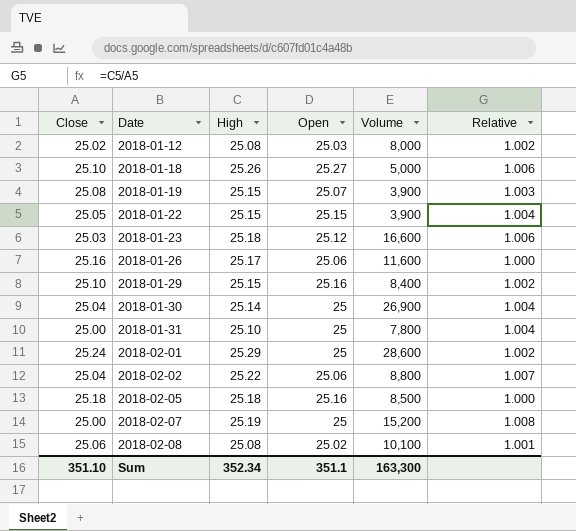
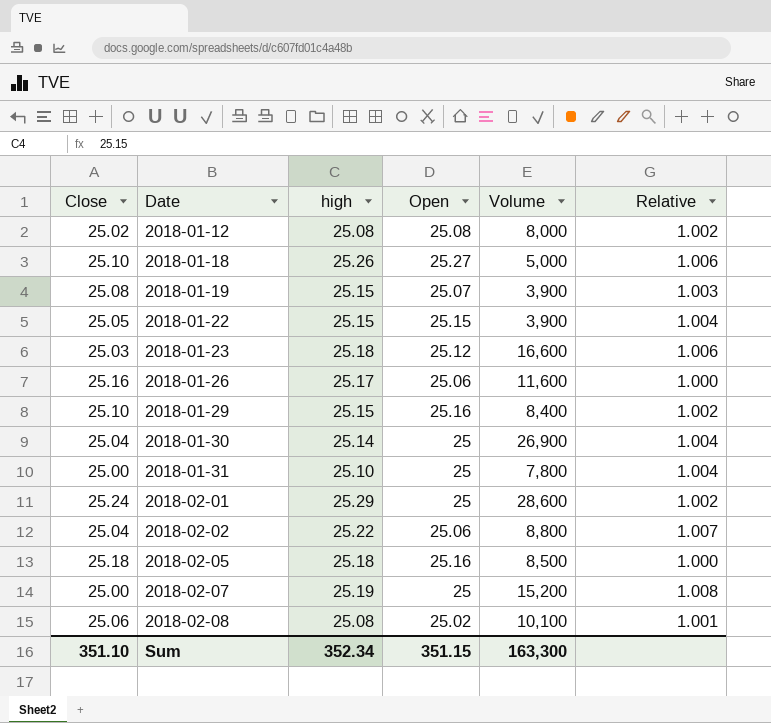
column name: High -> high
2018-01-12 | Open: 25.03 -> 25.08
Sum | Open: 351.1 -> 351.15

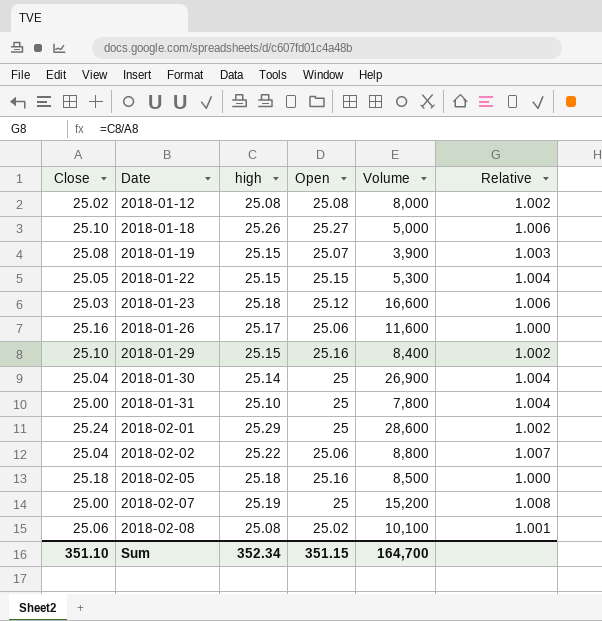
2018-01-22 | Volume: 3,900 -> 5,300
Sum | Volume: 163,300 -> 164,700

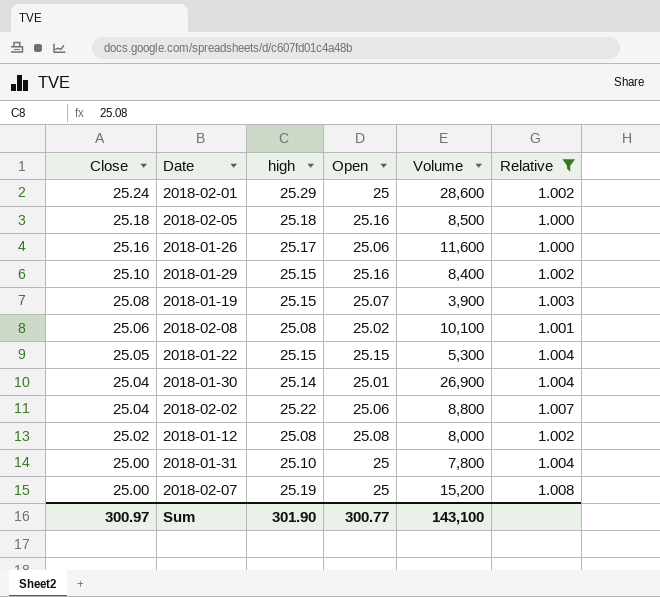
filter: none -> Relative != 1.006
row order: Date ascending -> Close descending
2018-01-30 | Open: 25 -> 25.01
Sum | Close: 351.10 -> 300.97
Sum | high: 352.34 -> 301.90
Sum | Open: 351.15 -> 300.77
Sum | Volume: 164,700 -> 143,100

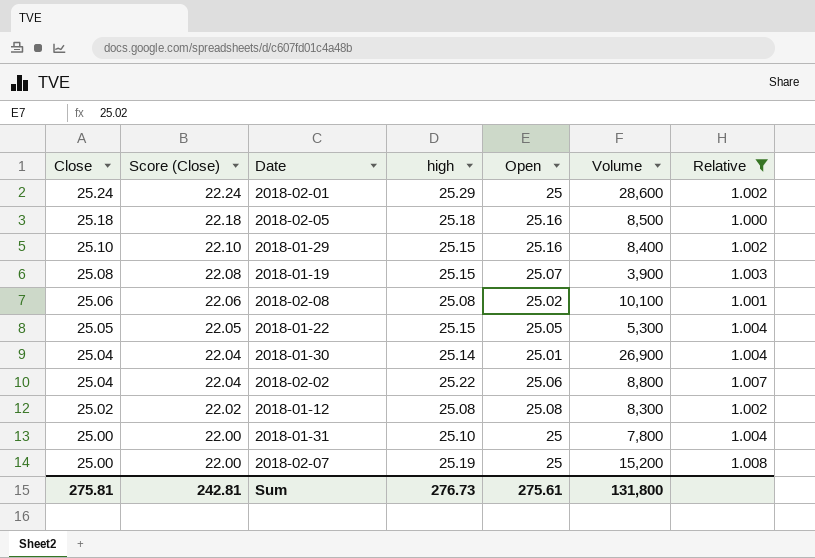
column Score (Close) | formula: none -> [Close] - 3
row 2018-01-26: 25.16 | 25.17 | 25.06 | 11,600 | 1.000 -> none
2018-01-22 | Open: 25.15 -> 25.05
2018-01-12 | Volume: 8,000 -> 8,300
Sum | Close: 300.97 -> 275.81
Sum | high: 301.90 -> 276.73
Sum | Open: 300.77 -> 275.61
Sum | Volume: 143,100 -> 131,800

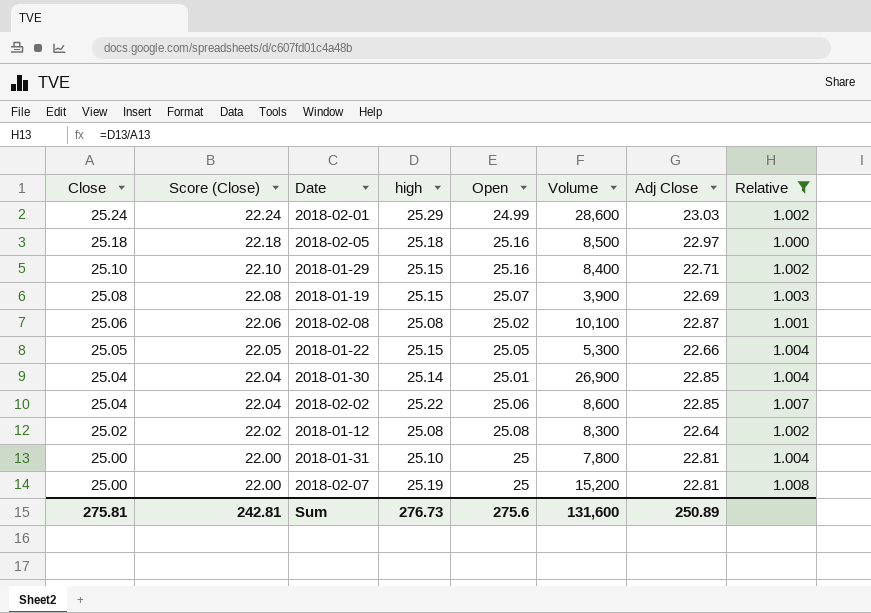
column Adj Close | position: none -> 7
2018-02-01 | Open: 25 -> 24.99
2018-02-02 | Volume: 8,800 -> 8,600
Sum | Open: 275.61 -> 275.6
Sum | Volume: 131,800 -> 131,600

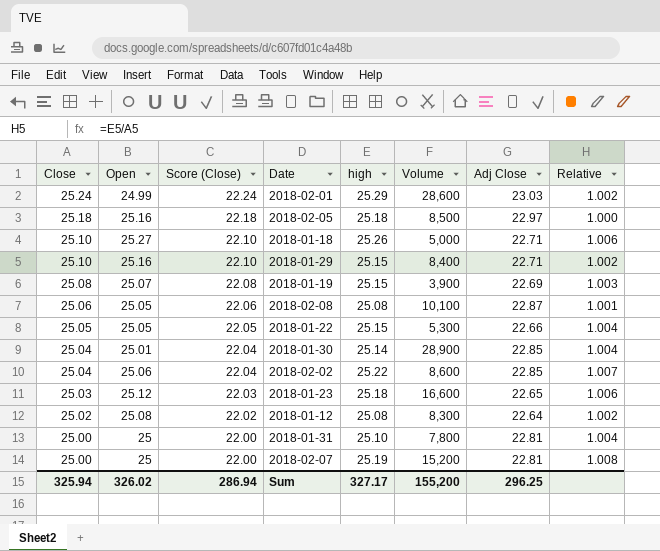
filter: Relative != 1.006 -> none
column Open | position: 5 -> 2
2018-02-08 | Open: 25.02 -> 25.05
2018-01-30 | Volume: 26,900 -> 28,900
Sum | Close: 275.81 -> 325.94
Sum | Open: 275.6 -> 326.02
Sum | Score (Close): 242.81 -> 286.94
Sum | high: 276.73 -> 327.17
Sum | Volume: 131,600 -> 155,200
Sum | Adj Close: 250.89 -> 296.25

